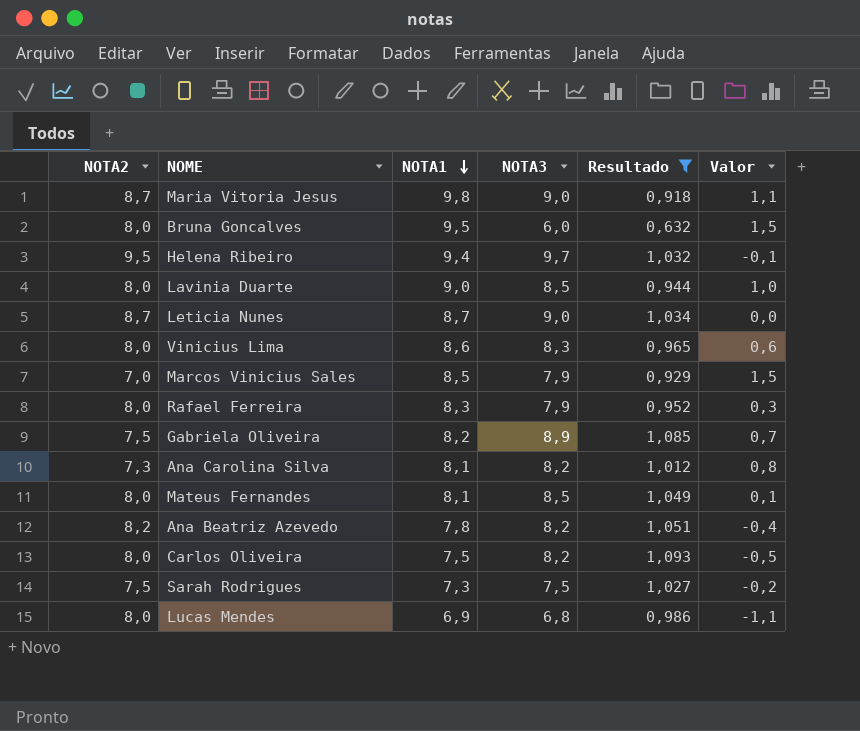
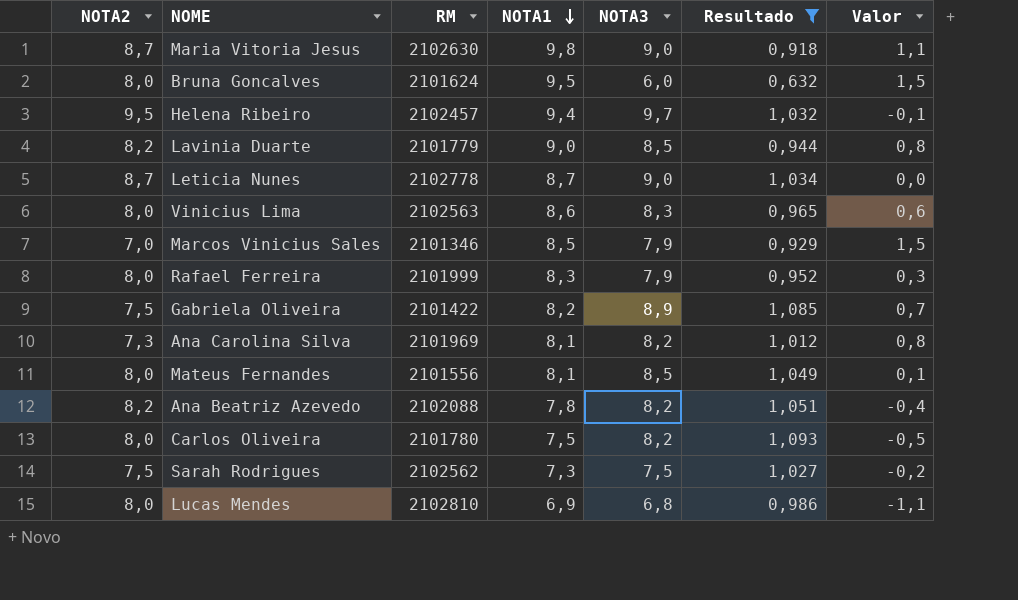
column RM | position: none -> 3
Lavinia Duarte | NOTA2: 8,0 -> 8,2
Lavinia Duarte | Valor: 1,0 -> 0,8

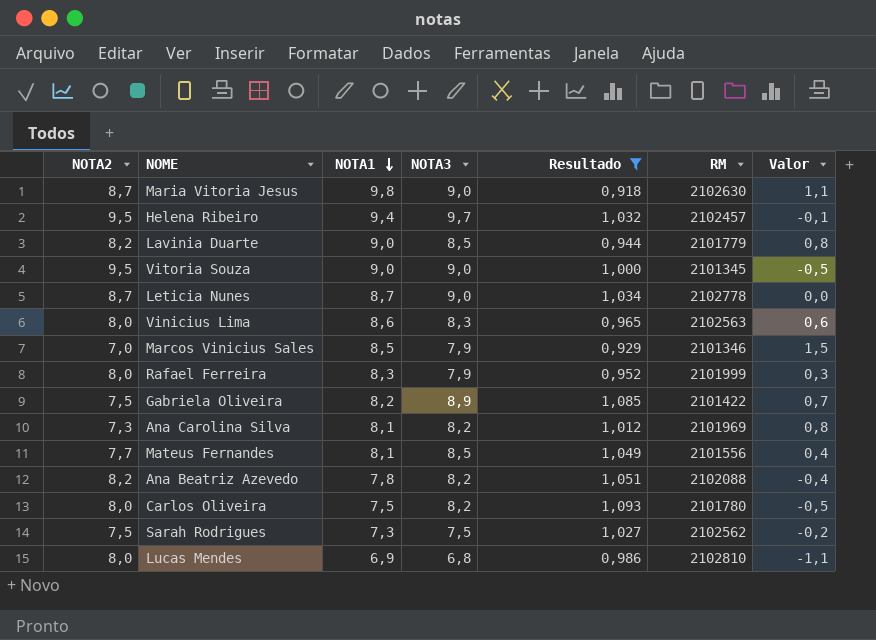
column RM | position: 3 -> 6
row Bruna Goncalves: 8,0 | 2101624 | 9,5 | 6,0 | 0,632 | 1,5 -> none
row Vitoria Souza: none -> 9,5 | 9,0 | 9,0 | 1,000 | 2101345 | -0,5
Mateus Fernandes | NOTA2: 8,0 -> 7,7
Mateus Fernandes | Valor: 0,1 -> 0,4

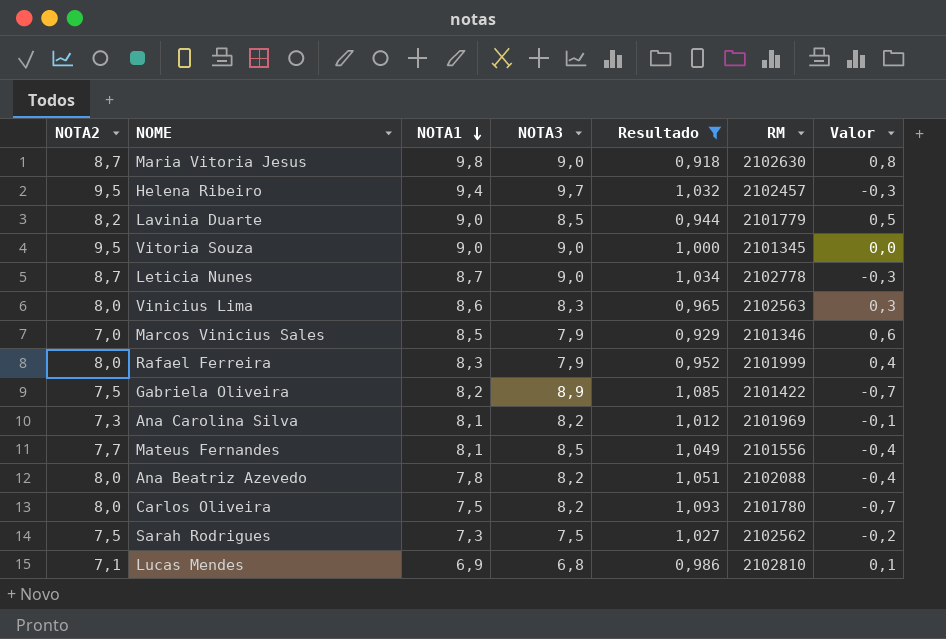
column Valor | formula: [NOTA1] - [NOTA2] -> [NOTA1] - [NOTA3]
Ana Beatriz Azevedo | NOTA2: 8,2 -> 8,0
Lucas Mendes | NOTA2: 8,0 -> 7,1

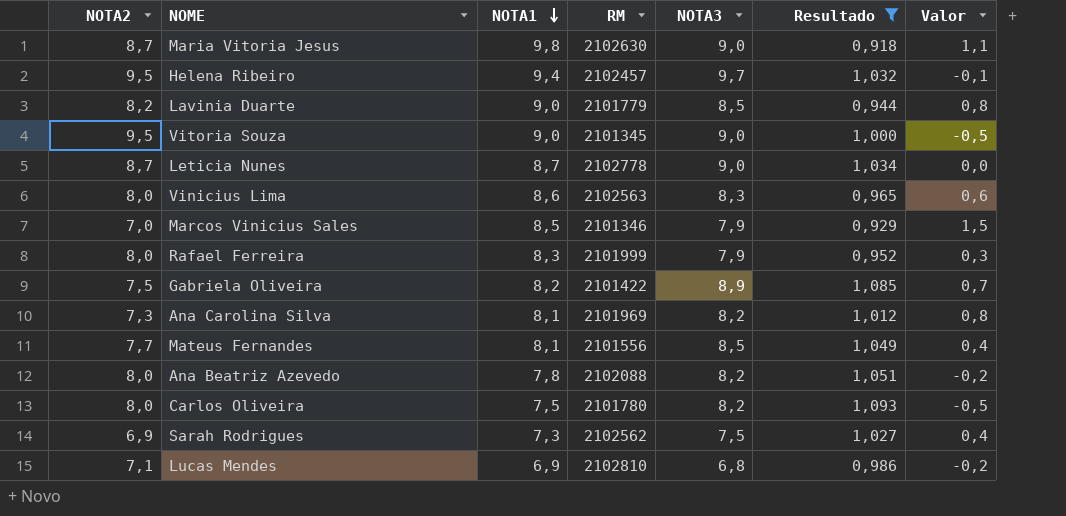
column RM | position: 6 -> 4
column Valor | formula: [NOTA1] - [NOTA3] -> [NOTA1] - [NOTA2]
Sarah Rodrigues | NOTA2: 7,5 -> 6,9

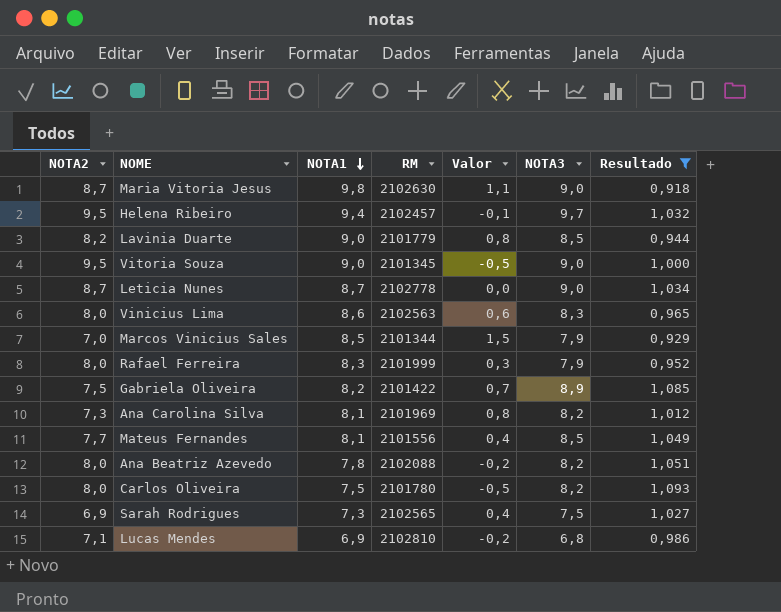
column Valor | position: 7 -> 5
Marcos Vinicius Sales | RM: 2101346 -> 2101344
Sarah Rodrigues | RM: 2102562 -> 2102565

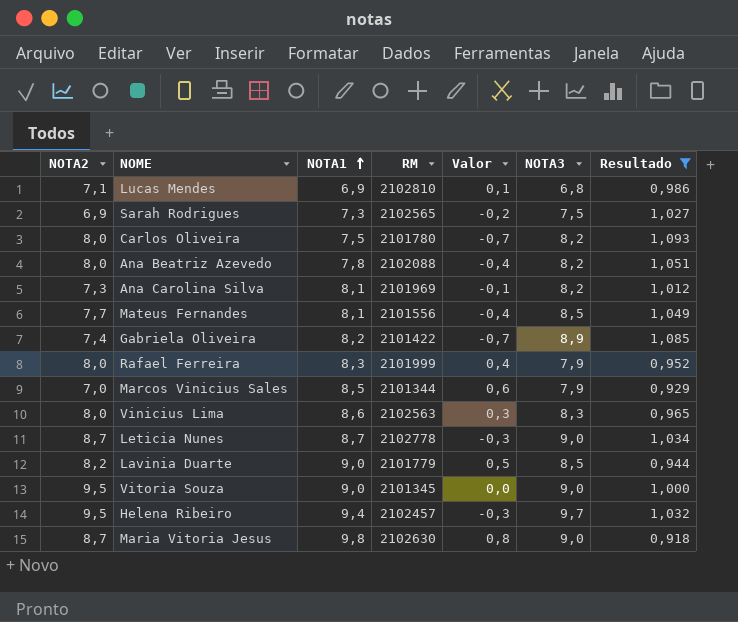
row order: NOTA1 descending -> NOTA1 ascending
column Valor | formula: [NOTA1] - [NOTA2] -> [NOTA1] - [NOTA3]
Gabriela Oliveira | NOTA2: 7,5 -> 7,4

